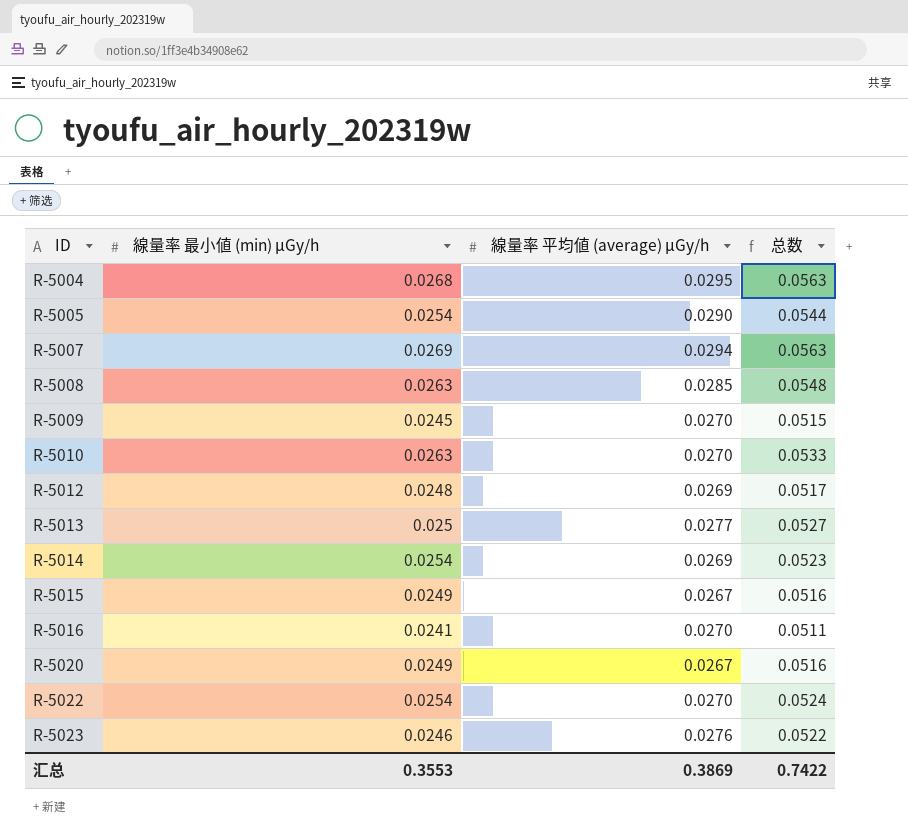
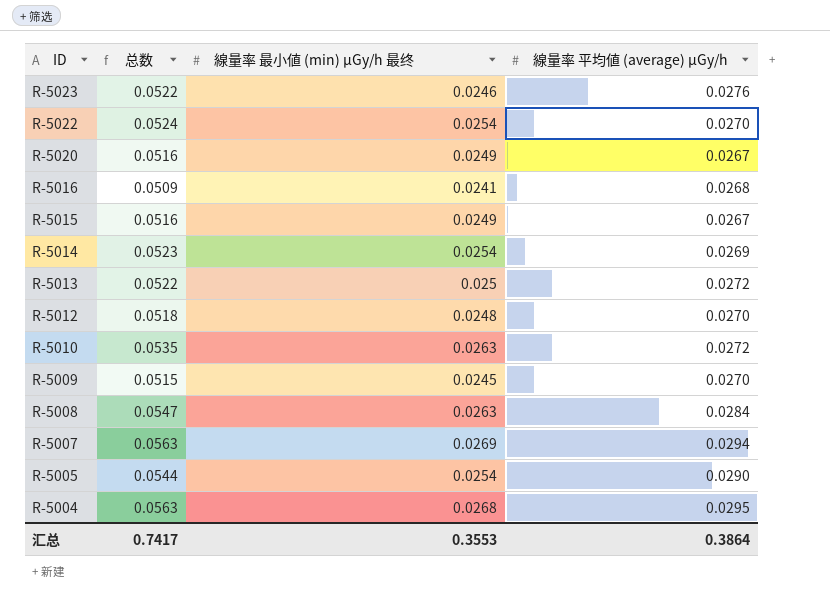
row order: ID ascending -> ID descending
column 总数 | position: 4 -> 2
column name: 線量率 最小値 (min) μGy/h -> 線量率 最小値 (min) μGy/h 最终
R-5016 | 总数: 0.0511 -> 0.0509
R-5016 | 線量率 平均値 (average) μGy/h: 0.0270 -> 0.0268
R-5013 | 总数: 0.0527 -> 0.0522
R-5013 | 線量率 平均値 (average) μGy/h: 0.0277 -> 0.0272
R-5012 | 总数: 0.0517 -> 0.0518
R-5012 | 線量率 平均値 (average) μGy/h: 0.0269 -> 0.0270
R-5010 | 总数: 0.0533 -> 0.0535
R-5010 | 線量率 平均値 (average) μGy/h: 0.0270 -> 0.0272
R-5008 | 总数: 0.0548 -> 0.0547
R-5008 | 線量率 平均値 (average) μGy/h: 0.0285 -> 0.0284
汇总 | 总数: 0.7422 -> 0.7417
汇总 | 線量率 平均値 (average) μGy/h: 0.3869 -> 0.3864

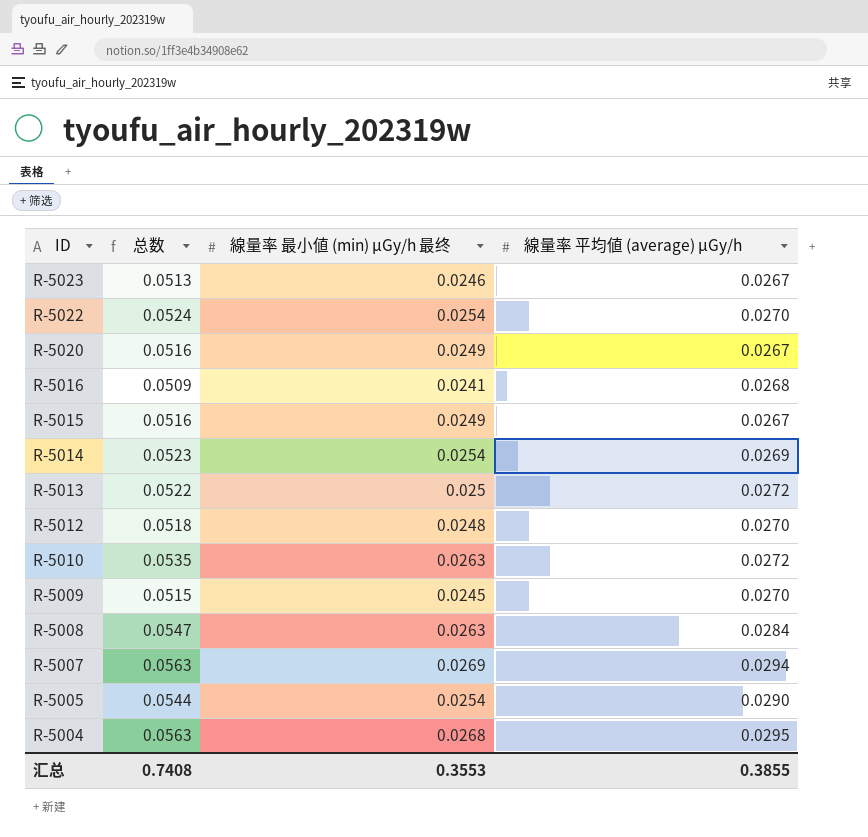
R-5023 | 总数: 0.0522 -> 0.0513
R-5023 | 線量率 平均値 (average) μGy/h: 0.0276 -> 0.0267
汇总 | 总数: 0.7417 -> 0.7408
汇总 | 線量率 平均値 (average) μGy/h: 0.3864 -> 0.3855

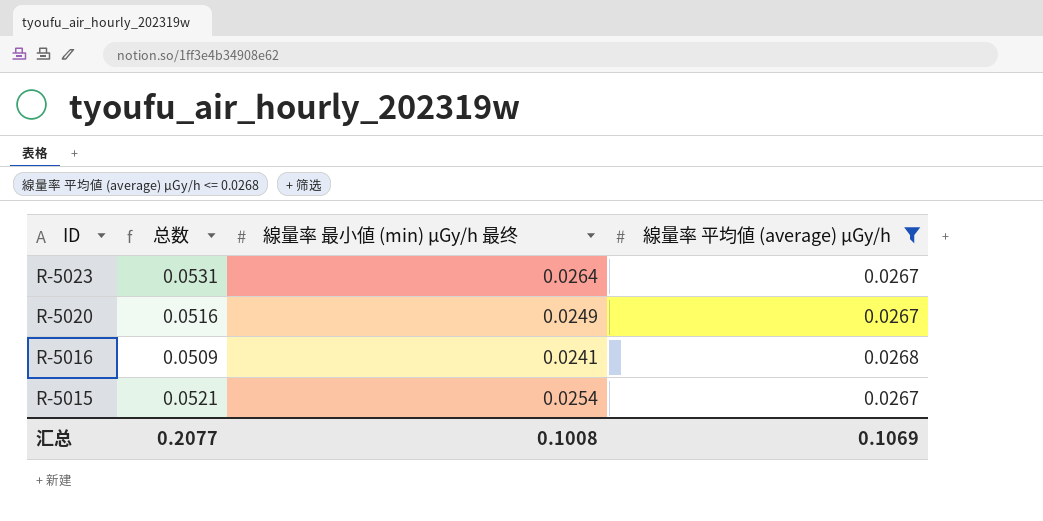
filter: none -> 線量率 平均値 (average) μGy/h <= 0.0268
R-5023 | 总数: 0.0513 -> 0.0531
R-5023 | 線量率 最小値 (min) μGy/h 最终: 0.0246 -> 0.0264
R-5015 | 总数: 0.0516 -> 0.0521
R-5015 | 線量率 最小値 (min) μGy/h 最终: 0.0249 -> 0.0254
汇总 | 总数: 0.7408 -> 0.2077
汇总 | 線量率 最小値 (min) μGy/h 最终: 0.3553 -> 0.1008
汇总 | 線量率 平均値 (average) μGy/h: 0.3855 -> 0.1069

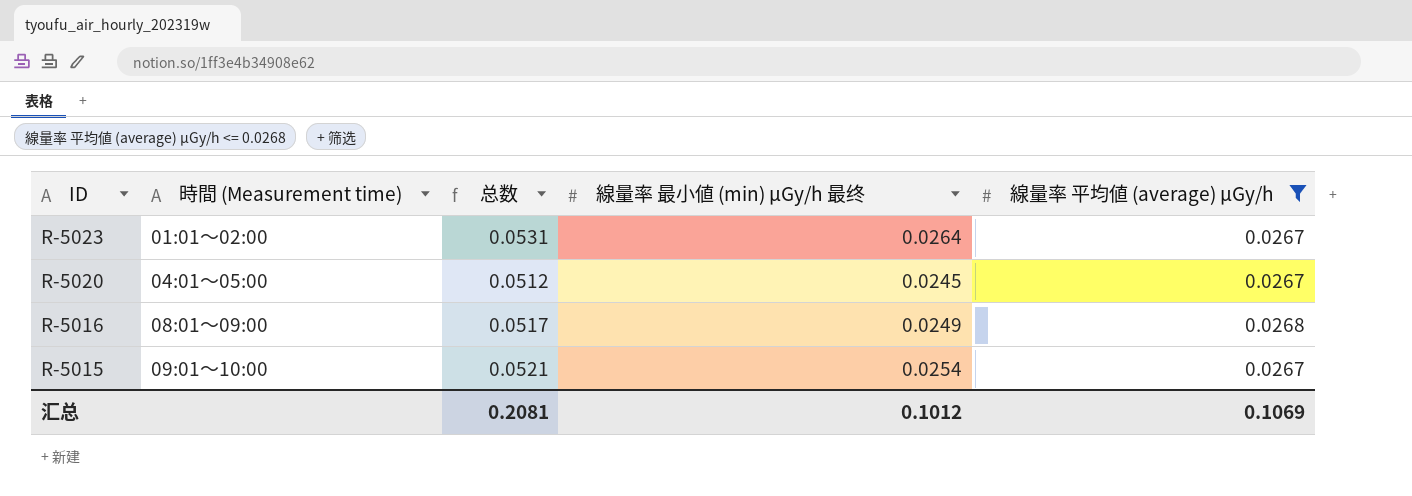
column 時間 (Measurement time) | position: none -> 2
R-5020 | 总数: 0.0516 -> 0.0512
R-5020 | 線量率 最小値 (min) μGy/h 最终: 0.0249 -> 0.0245
R-5016 | 总数: 0.0509 -> 0.0517
R-5016 | 線量率 最小値 (min) μGy/h 最终: 0.0241 -> 0.0249
汇总 | 总数: 0.2077 -> 0.2081
汇总 | 線量率 最小値 (min) μGy/h 最终: 0.1008 -> 0.1012

